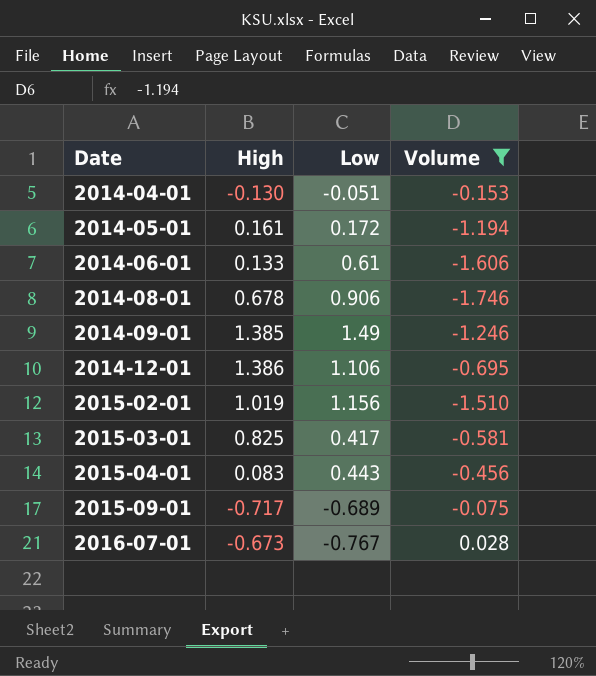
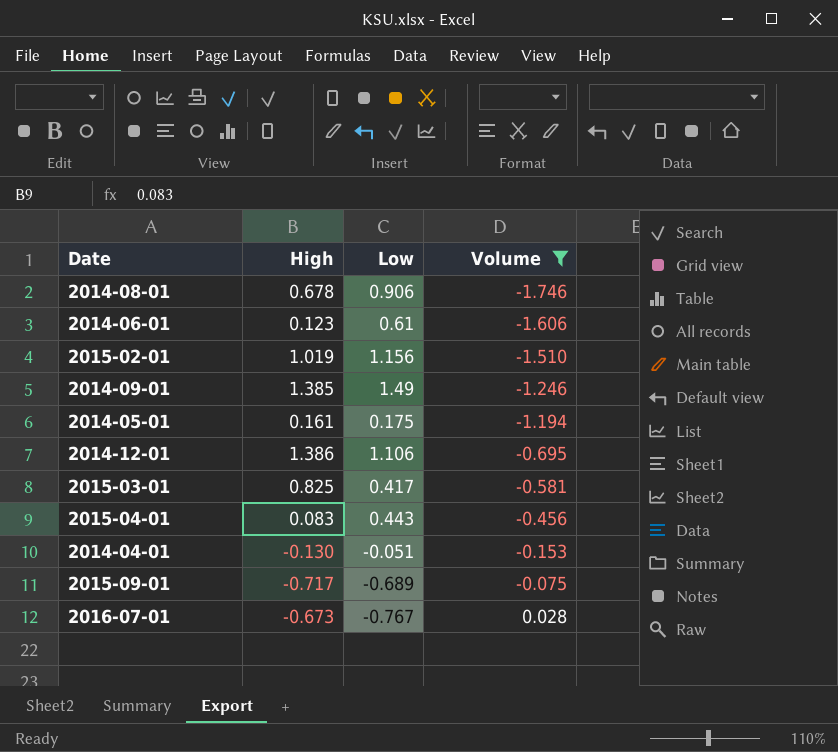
row order: Date ascending -> Volume ascending
2014-06-01 | High: 0.133 -> 0.123
2014-05-01 | Low: 0.172 -> 0.175

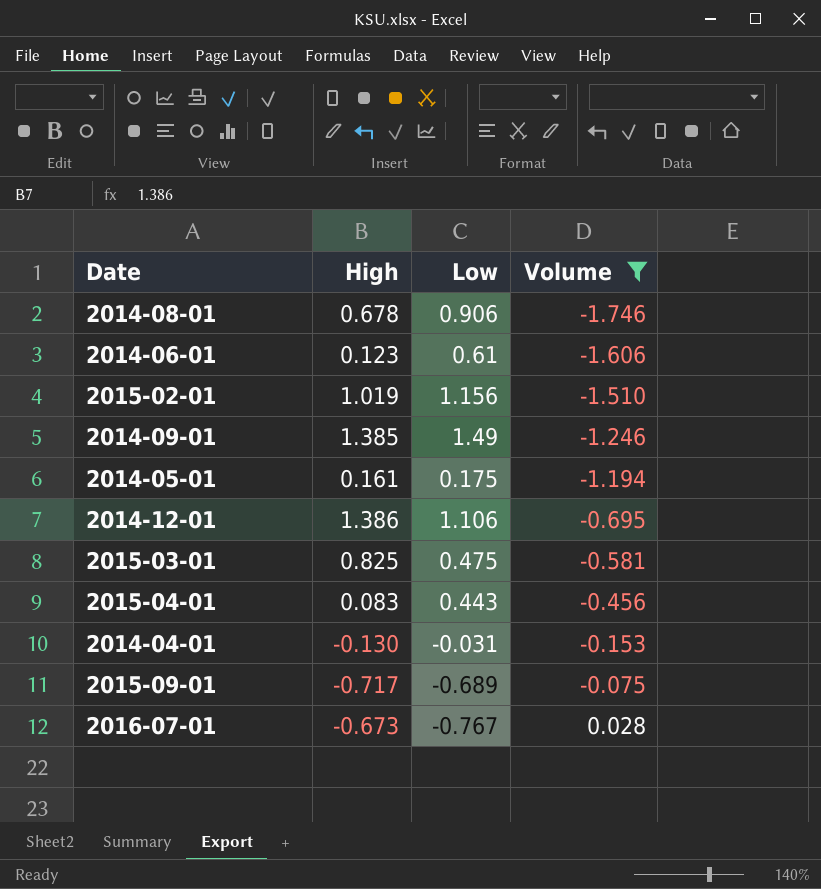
2015-03-01 | Low: 0.417 -> 0.475
2014-04-01 | Low: -0.051 -> -0.031

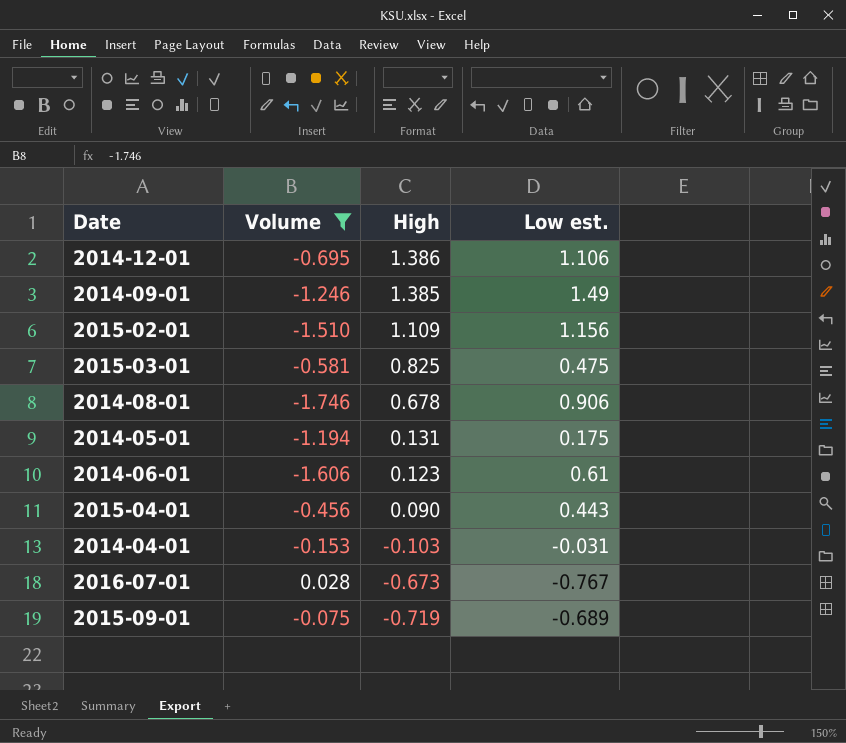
row order: Volume ascending -> High descending
column Volume | position: 4 -> 2
column name: Low -> Low est.
2015-02-01 | High: 1.019 -> 1.109
2014-05-01 | High: 0.161 -> 0.131
2015-04-01 | High: 0.083 -> 0.090
2014-04-01 | High: -0.130 -> -0.103
2015-09-01 | High: -0.717 -> -0.719

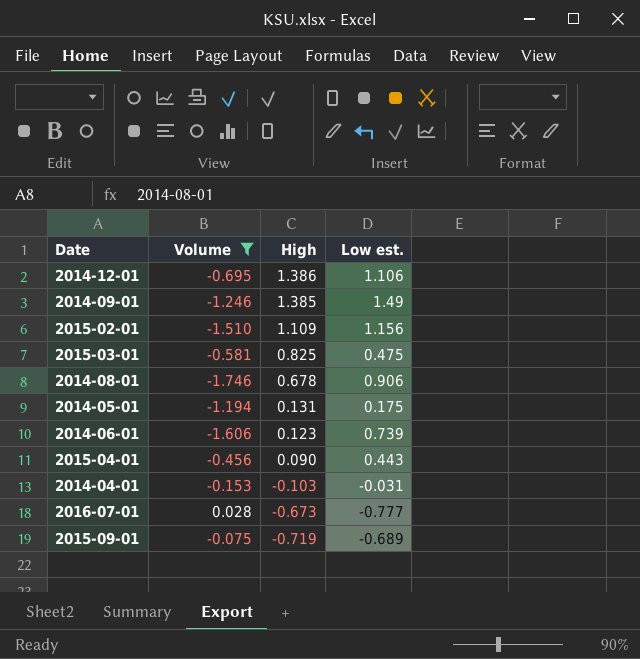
2014-06-01 | Low est.: 0.61 -> 0.739
2016-07-01 | Low est.: -0.767 -> -0.777

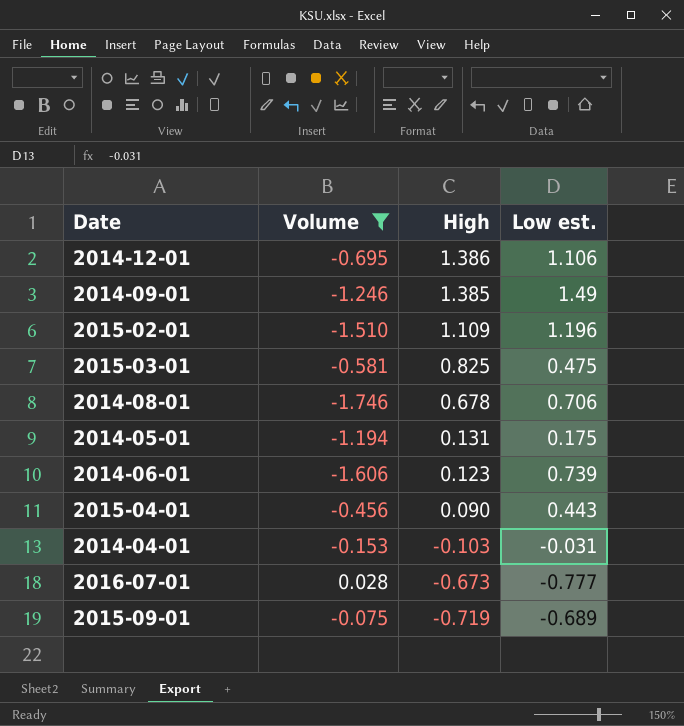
2015-02-01 | Low est.: 1.156 -> 1.196
2014-08-01 | Low est.: 0.906 -> 0.706

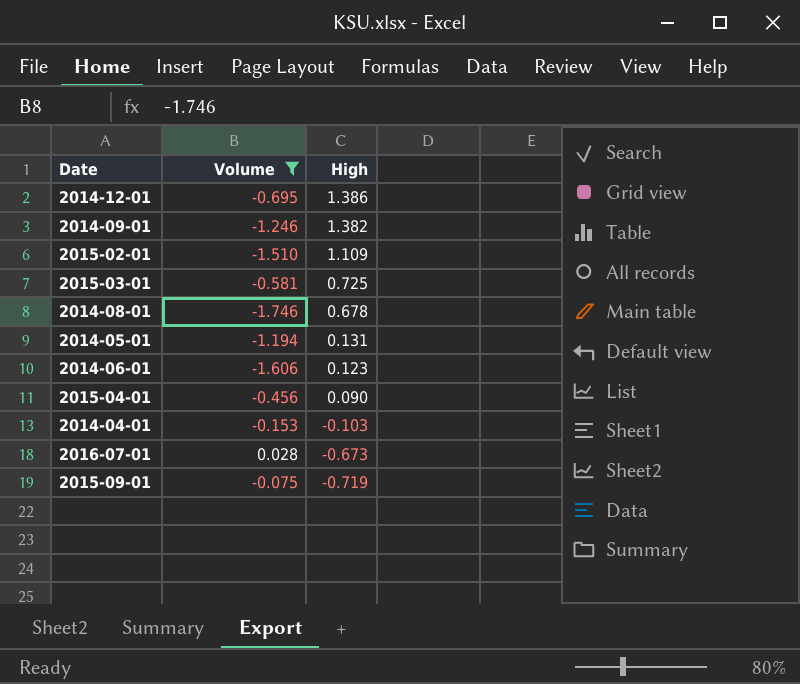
column Low est. | position: 4 -> none
2014-09-01 | High: 1.385 -> 1.382
2015-03-01 | High: 0.825 -> 0.725

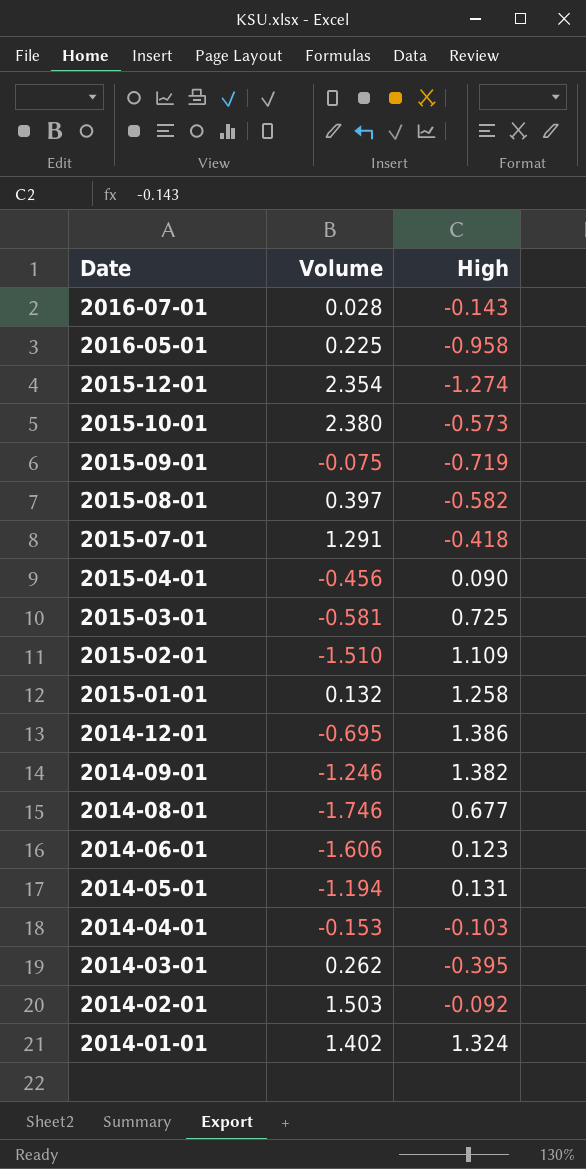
filter: Volume <= 0.028 -> none
row order: High descending -> Date descending
2016-07-01 | High: -0.673 -> -0.143
2014-08-01 | High: 0.678 -> 0.677

